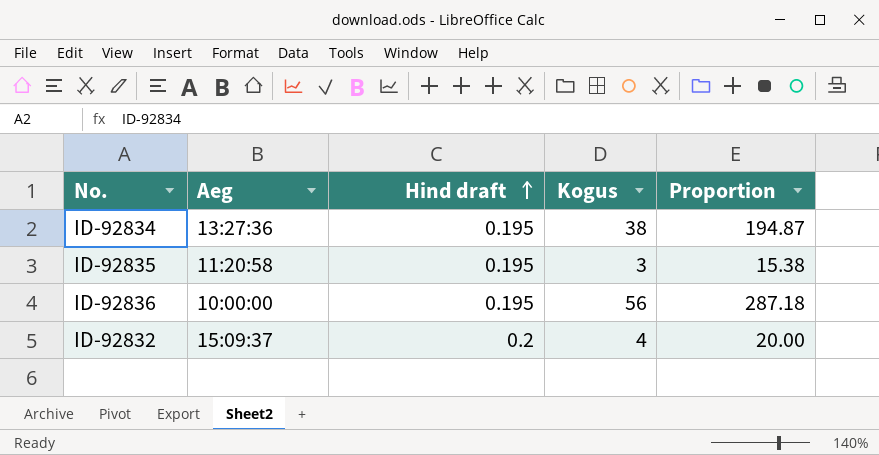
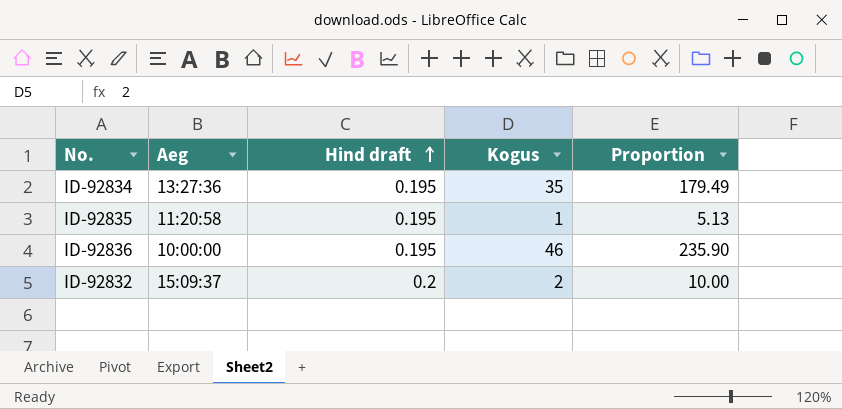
ID-92834 | Kogus: 38 -> 35
ID-92834 | Proportion: 194.87 -> 179.49
ID-92835 | Kogus: 3 -> 1
ID-92835 | Proportion: 15.38 -> 5.13
ID-92836 | Kogus: 56 -> 46
ID-92836 | Proportion: 287.18 -> 235.90
ID-92832 | Kogus: 4 -> 2
ID-92832 | Proportion: 20.00 -> 10.00

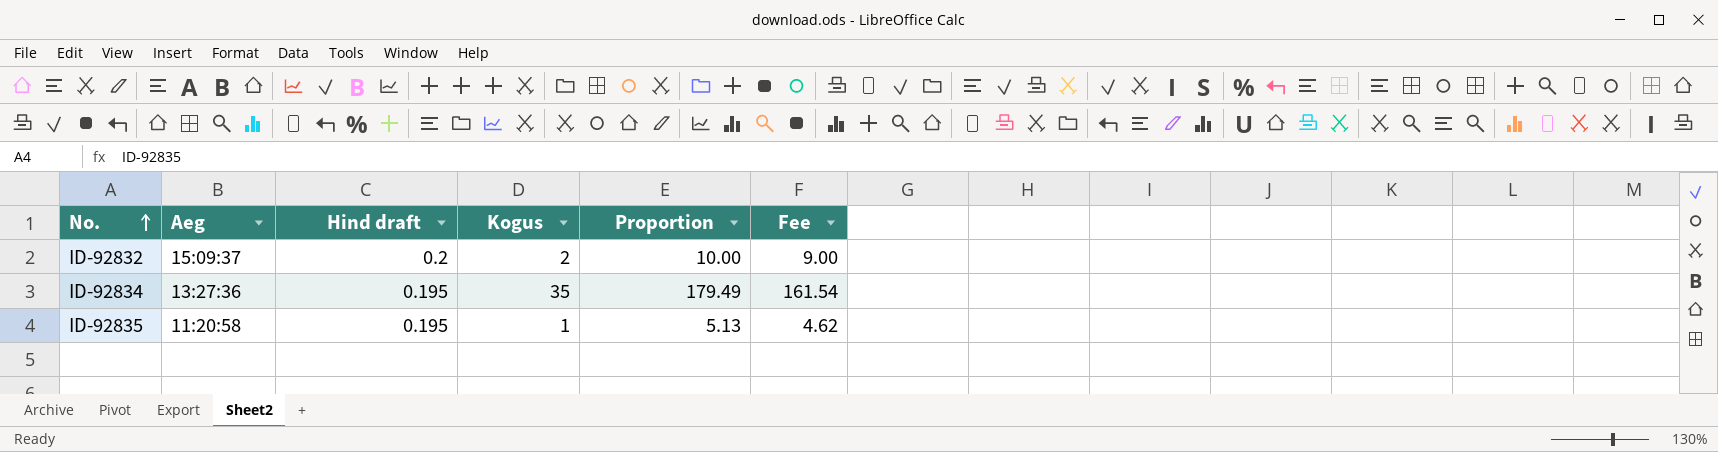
row order: Hind draft ascending -> No. ascending
column Fee | formula: none -> [Proportion] * 0.9
row ID-92836: 10:00:00 | 0.195 | 46 | 235.90 -> none

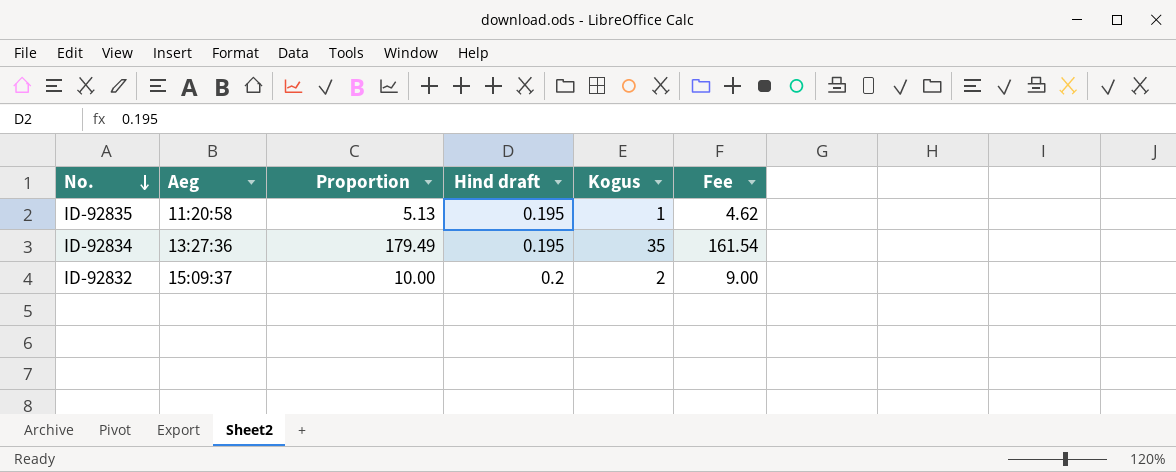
row order: No. ascending -> No. descending
column Proportion | position: 5 -> 3

